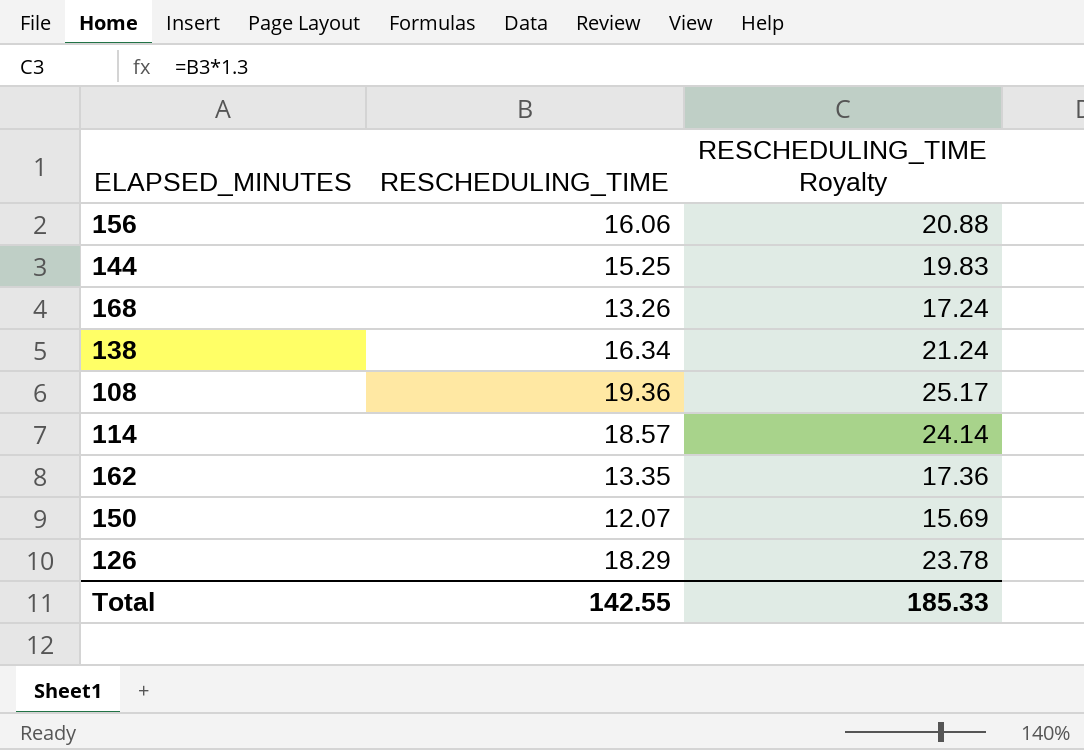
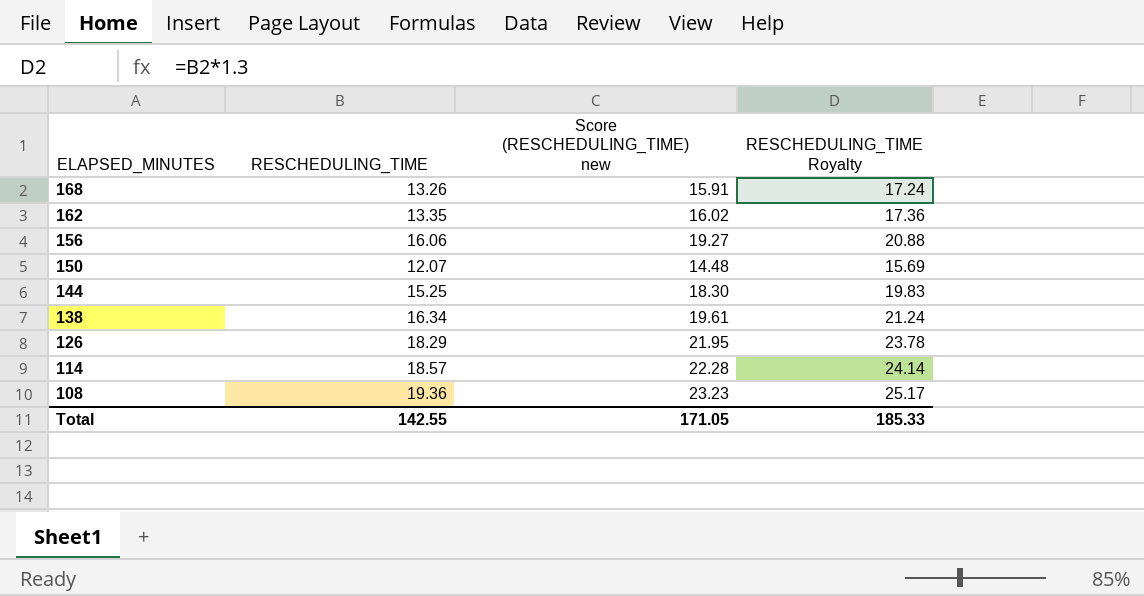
row order: none -> ELAPSED_MINUTES descending
column Score (RESCHEDULING_TIME) new | formula: none -> [RESCHEDULING_TIME] * 1.2

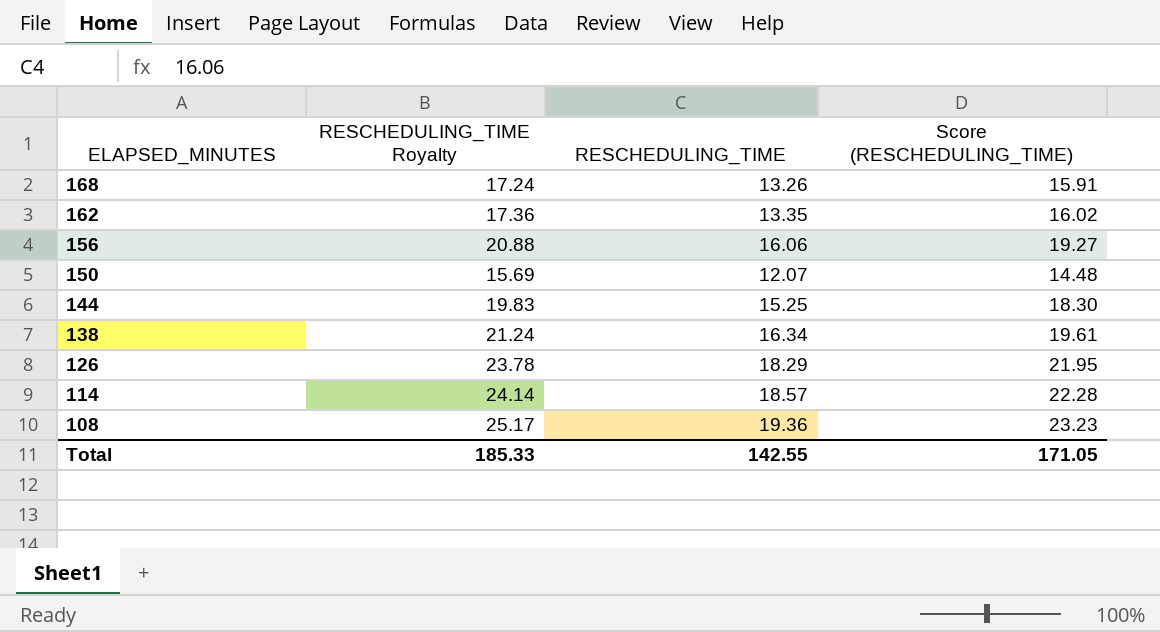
column RESCHEDULING_TIME Royalty | position: 4 -> 2
column name: Score (RESCHEDULING_TIME) new -> Score (RESCHEDULING_TIME)

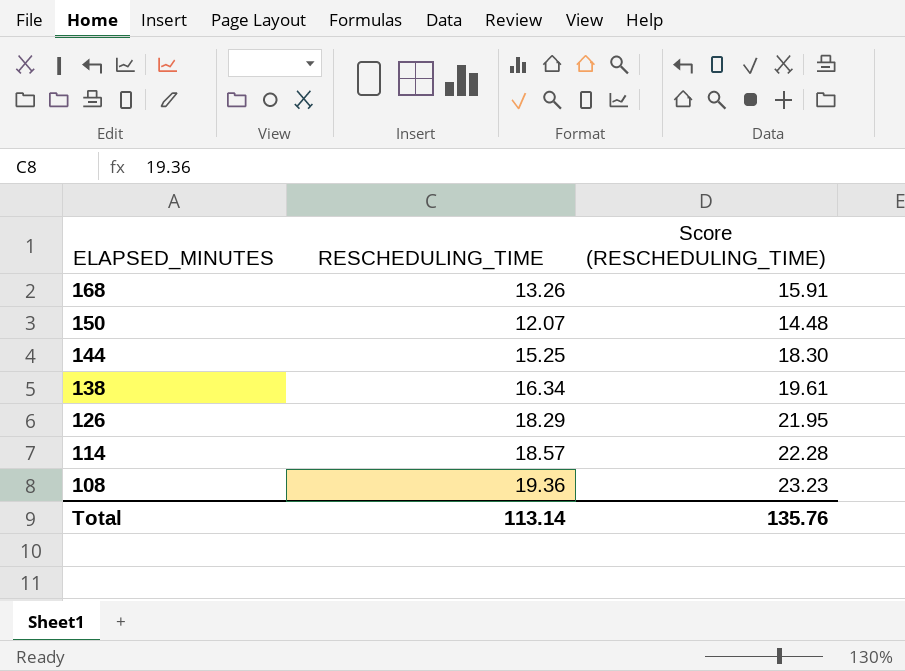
column RESCHEDULING_TIME Royalty | formula: [RESCHEDULING_TIME] * 1.3 -> none
row 162: 17.36 | 13.35 | 16.02 -> none
row 156: 20.88 | 16.06 | 19.27 -> none
Total | RESCHEDULING_TIME: 142.55 -> 113.14
Total | Score (RESCHEDULING_TIME): 171.05 -> 135.76

